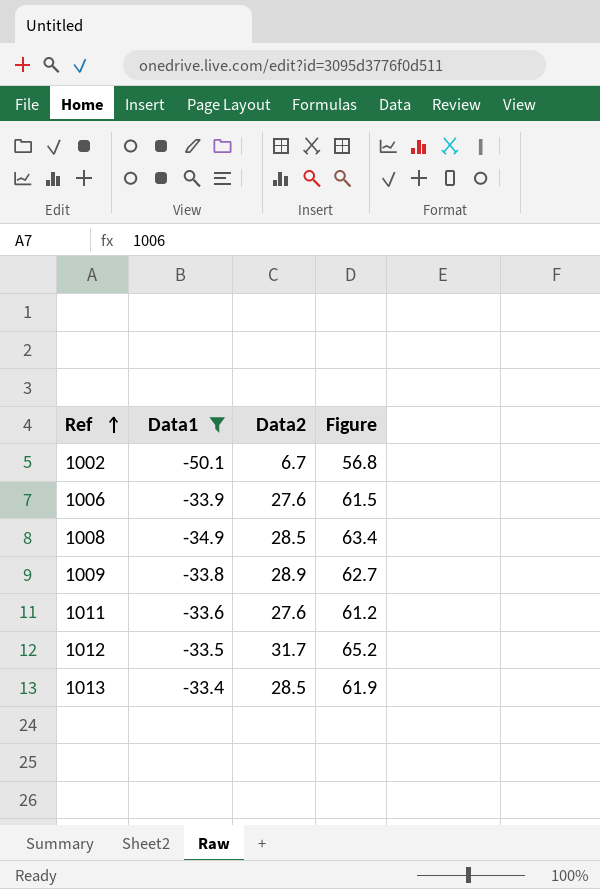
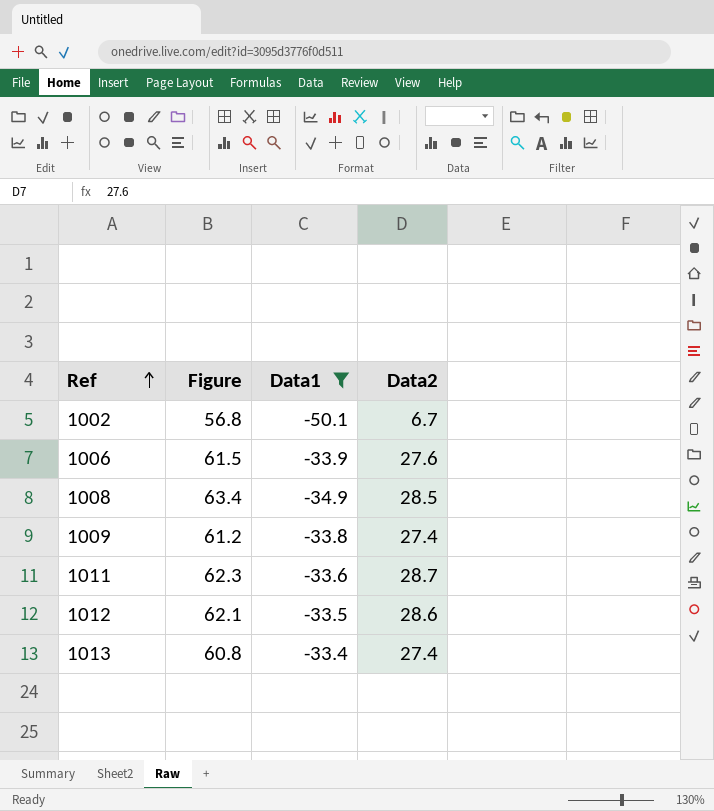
column Figure | position: 4 -> 2
1009 | Figure: 62.7 -> 61.2
1009 | Data2: 28.9 -> 27.4
1011 | Figure: 61.2 -> 62.3
1011 | Data2: 27.6 -> 28.7
1012 | Figure: 65.2 -> 62.1
1012 | Data2: 31.7 -> 28.6
1013 | Figure: 61.9 -> 60.8
1013 | Data2: 28.5 -> 27.4

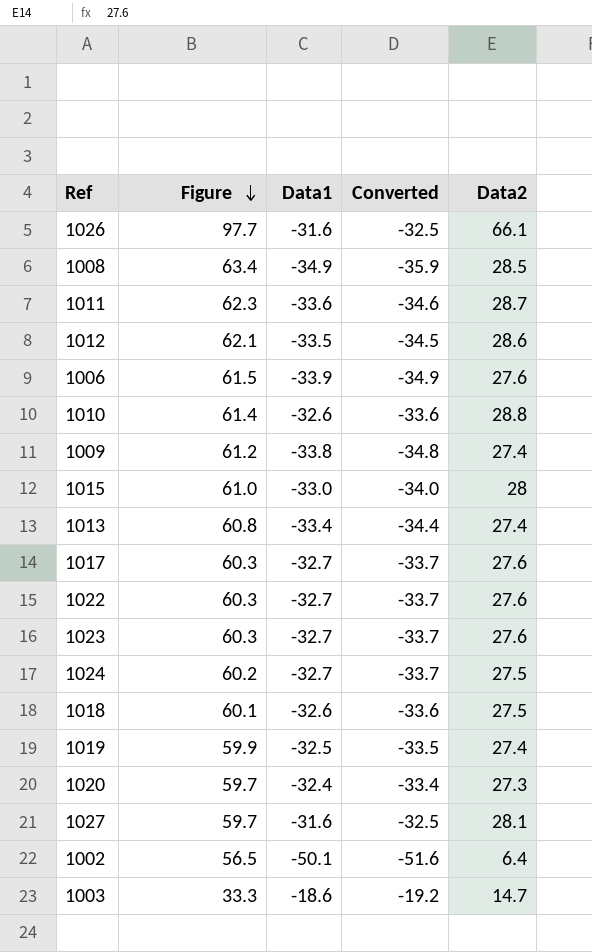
filter: Data1 <= -33.4 -> none
row order: Ref ascending -> Figure descending
column Converted | formula: none -> [Data1] * 1.03
1002 | Figure: 56.8 -> 56.5
1002 | Data2: 6.7 -> 6.4

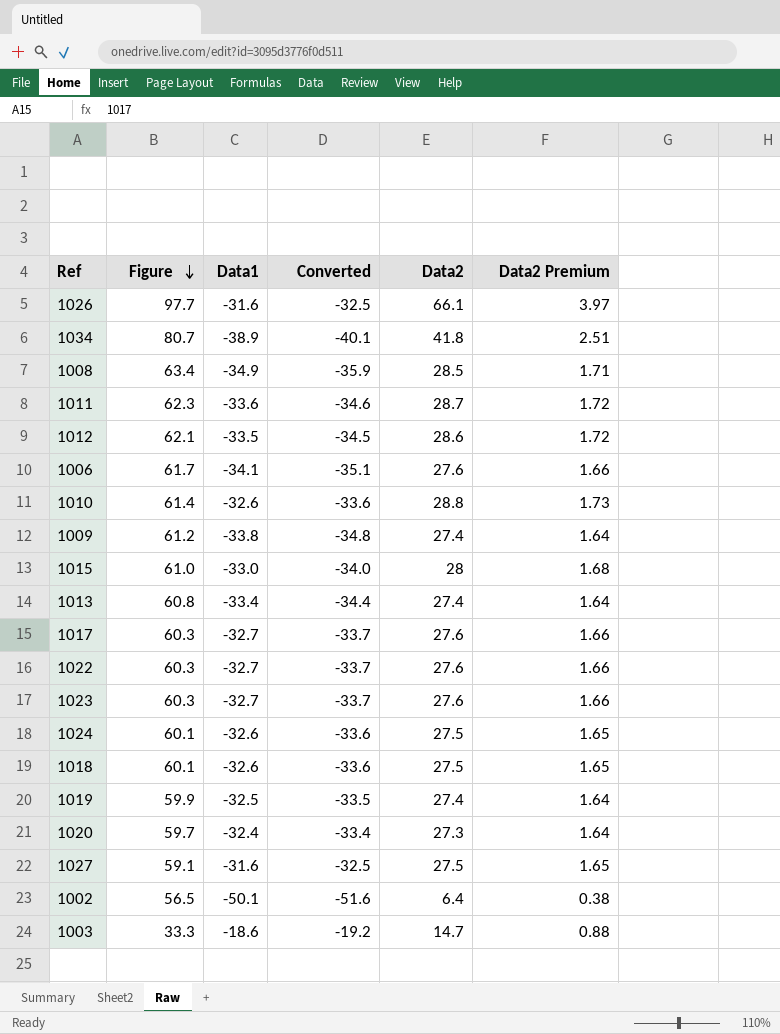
column Data2 Premium | formula: none -> [Data2] * 0.06
row 1034: none -> 80.7 | -38.9 | -40.1 | 41.8 | 2.51
1006 | Figure: 61.5 -> 61.7
1006 | Data1: -33.9 -> -34.1
1006 | Converted: -34.9 -> -35.1
1024 | Figure: 60.2 -> 60.1
1024 | Data1: -32.7 -> -32.6
1024 | Converted: -33.7 -> -33.6
1027 | Figure: 59.7 -> 59.1
1027 | Data2: 28.1 -> 27.5

